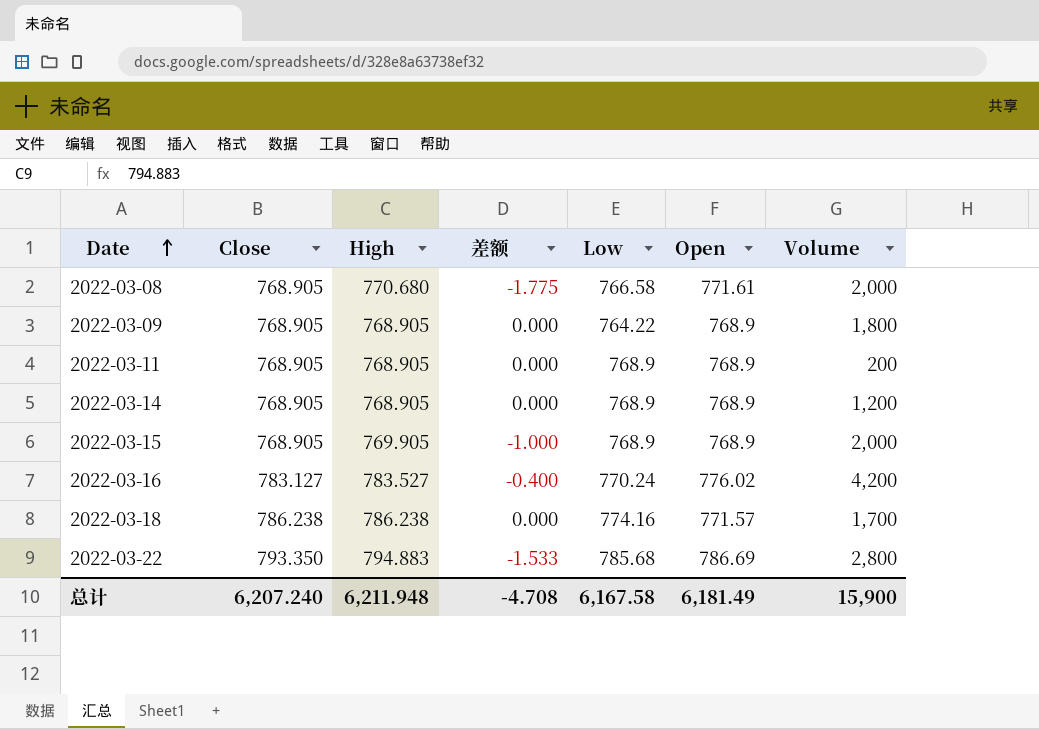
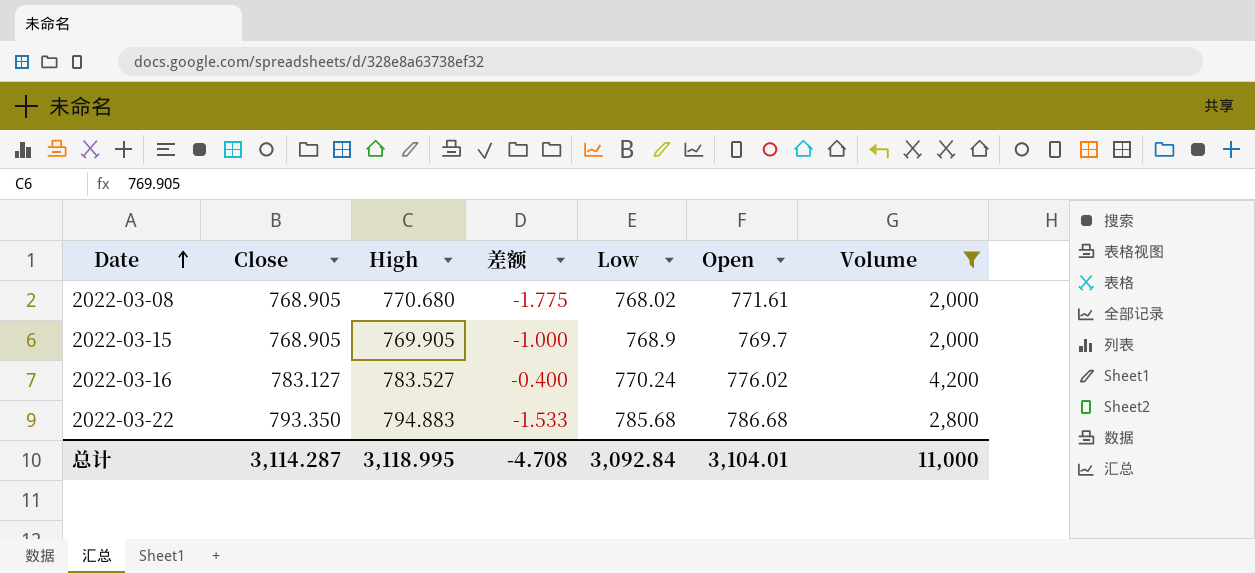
filter: none -> Volume >= 2,000
2022-03-08 | Low: 766.58 -> 768.02
2022-03-15 | Open: 768.9 -> 769.7
2022-03-22 | Open: 786.69 -> 786.68
总计 | Close: 6,207.240 -> 3,114.287
总计 | High: 6,211.948 -> 3,118.995
总计 | Low: 6,167.58 -> 3,092.84
总计 | Open: 6,181.49 -> 3,104.01
总计 | Volume: 15,900 -> 11,000

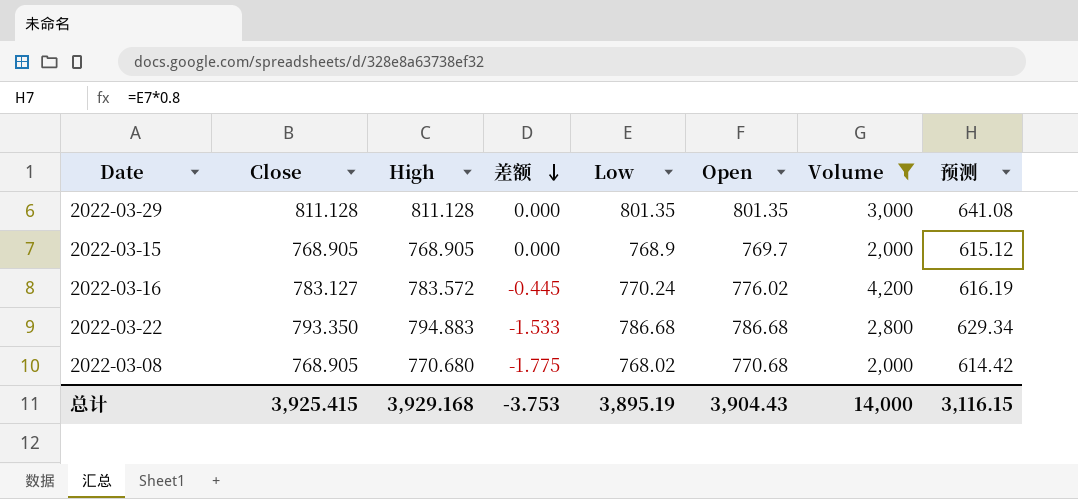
row order: Date ascending -> 差额 descending
column 预测 | formula: none -> [Low] * 0.8
row 2022-03-29: none -> 811.128 | 811.128 | 0.000 | 801.35 | 801.35 | 3,000 | 641.08
2022-03-15 | High: 769.905 -> 768.905
2022-03-15 | 差额: -1.000 -> 0.000
2022-03-16 | High: 783.527 -> 783.572
2022-03-16 | 差额: -0.400 -> -0.445
2022-03-22 | Low: 785.68 -> 786.68
2022-03-08 | Open: 771.61 -> 770.68
总计 | Close: 3,114.287 -> 3,925.415
总计 | High: 3,118.995 -> 3,929.168
总计 | 差额: -4.708 -> -3.753
总计 | Low: 3,092.84 -> 3,895.19
总计 | Open: 3,104.01 -> 3,904.43
总计 | Volume: 11,000 -> 14,000

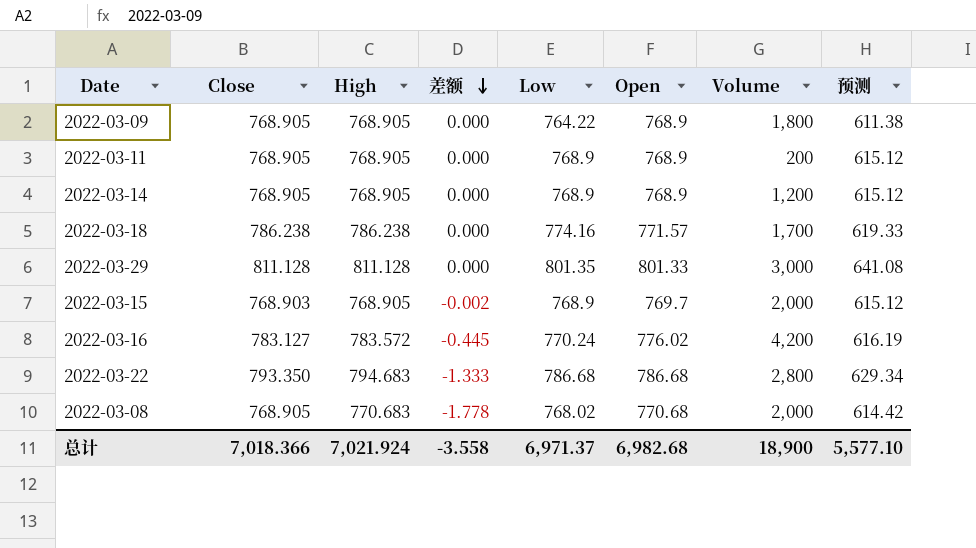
filter: Volume >= 2,000 -> none
2022-03-29 | Open: 801.35 -> 801.33
2022-03-15 | Close: 768.905 -> 768.903
2022-03-15 | 差额: 0.000 -> -0.002
2022-03-22 | High: 794.883 -> 794.683
2022-03-22 | 差额: -1.533 -> -1.333
2022-03-08 | High: 770.680 -> 770.683
2022-03-08 | 差额: -1.775 -> -1.778
总计 | Close: 3,925.415 -> 7,018.366
总计 | High: 3,929.168 -> 7,021.924
总计 | 差额: -3.753 -> -3.558
总计 | Low: 3,895.19 -> 6,971.37
总计 | Open: 3,904.43 -> 6,982.68
总计 | Volume: 14,000 -> 18,900
总计 | 预测: 3,116.15 -> 5,577.10

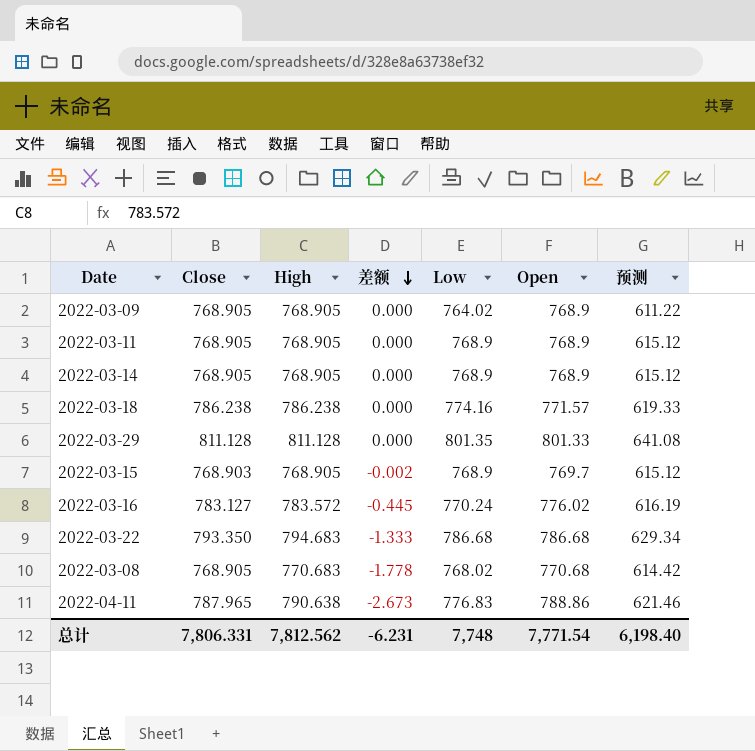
column Volume | position: 7 -> none
2022-03-09 | Low: 764.22 -> 764.02
2022-03-09 | 预测: 611.38 -> 611.22
row 2022-04-11: none -> 787.965 | 790.638 | -2.673 | 776.83 | 788.86 | 621.46
总计 | Close: 7,018.366 -> 7,806.331
总计 | High: 7,021.924 -> 7,812.562
总计 | 差额: -3.558 -> -6.231
总计 | Low: 6,971.37 -> 7,748
总计 | Open: 6,982.68 -> 7,771.54
总计 | 预测: 5,577.10 -> 6,198.40

